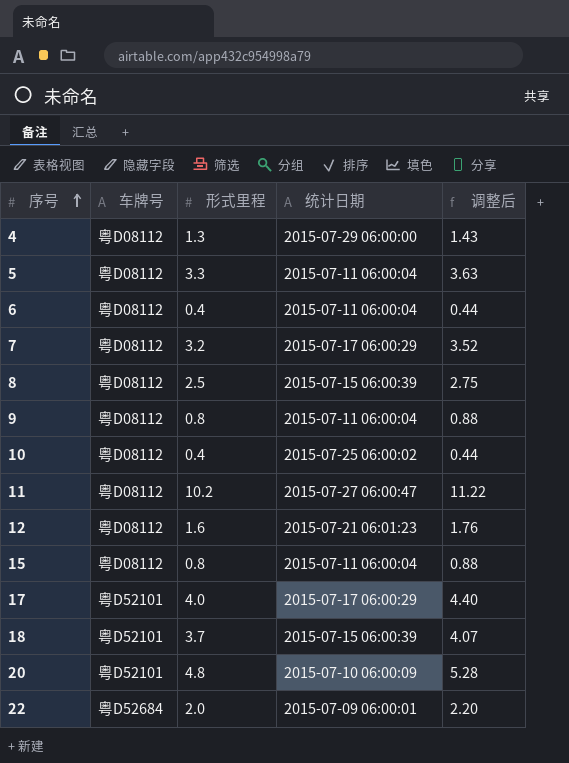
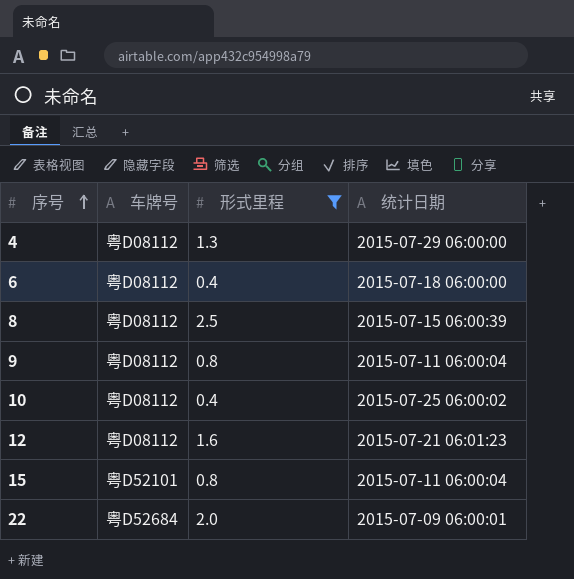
filter: none -> 形式里程 <= 2.5
column 调整后 | formula: [形式里程] * 1.1 -> none
6 | 统计日期: 2015-07-11 06:00:04 -> 2015-07-18 06:00:00
15 | 车牌号: 粤D08112 -> 粤D52101

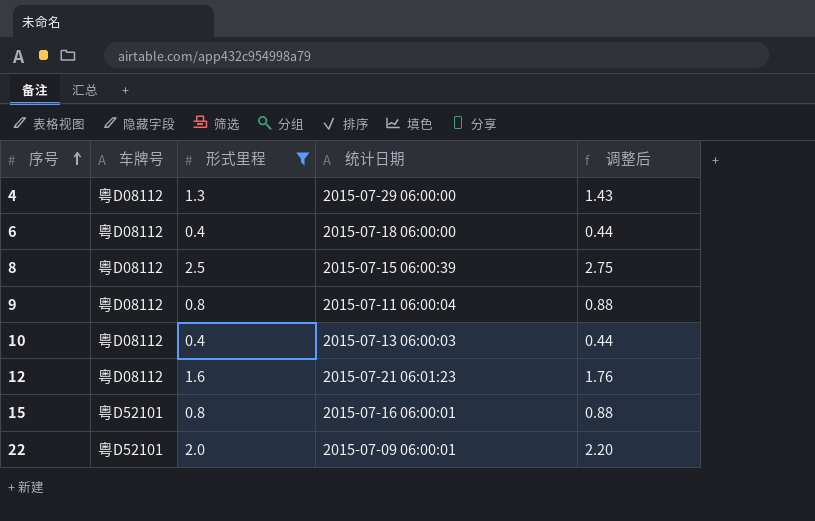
column 调整后 | formula: none -> [形式里程] * 1.1
10 | 统计日期: 2015-07-25 06:00:02 -> 2015-07-13 06:00:03
15 | 统计日期: 2015-07-11 06:00:04 -> 2015-07-16 06:00:01
22 | 车牌号: 粤D52684 -> 粤D52101

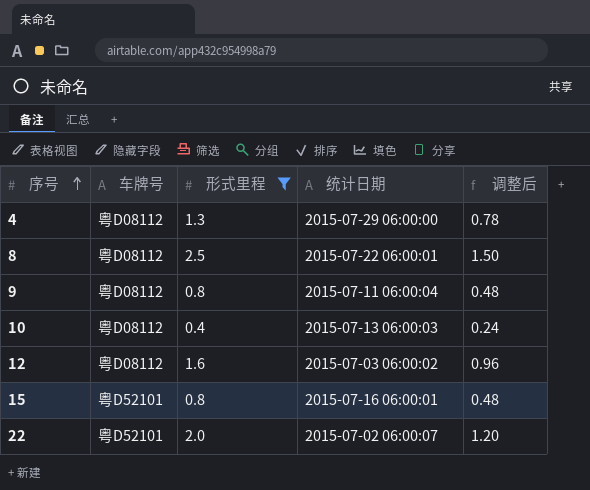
column 调整后 | formula: [形式里程] * 1.1 -> [形式里程] * 0.6
row 6: 粤D08112 | 0.4 | 2015-07-18 06:00:00 | 0.44 -> none
8 | 统计日期: 2015-07-15 06:00:39 -> 2015-07-22 06:00:01
12 | 统计日期: 2015-07-21 06:01:23 -> 2015-07-03 06:00:02
22 | 统计日期: 2015-07-09 06:00:01 -> 2015-07-02 06:00:07

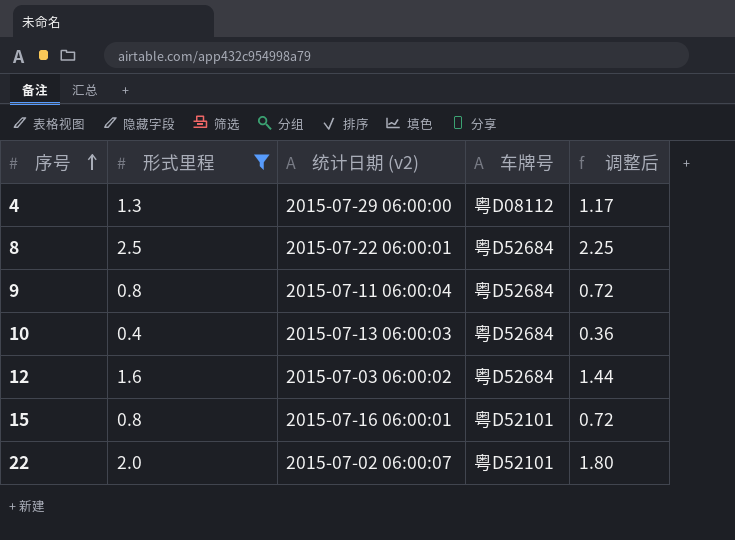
column name: 统计日期 -> 统计日期 (v2)
column 车牌号 | position: 2 -> 4
column 调整后 | formula: [形式里程] * 0.6 -> [形式里程] * 0.9
8 | 车牌号: 粤D08112 -> 粤D52684
9 | 车牌号: 粤D08112 -> 粤D52684
10 | 车牌号: 粤D08112 -> 粤D52684
12 | 车牌号: 粤D08112 -> 粤D52684

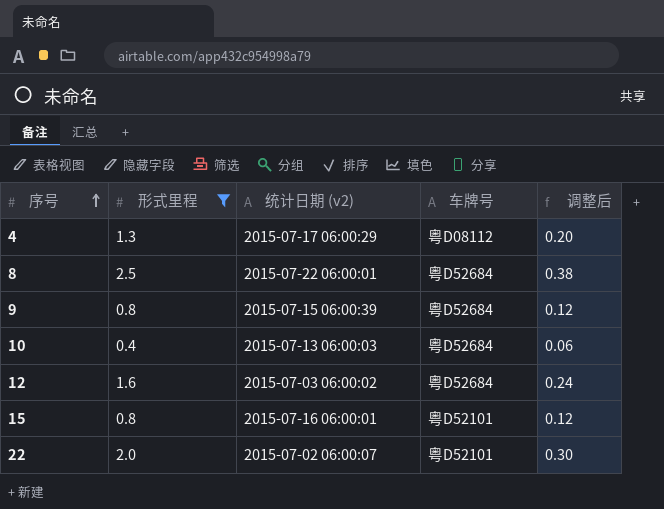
column 调整后 | formula: [形式里程] * 0.9 -> [形式里程] * 0.15
4 | 统计日期 (v2): 2015-07-29 06:00:00 -> 2015-07-17 06:00:29
9 | 统计日期 (v2): 2015-07-11 06:00:04 -> 2015-07-15 06:00:39

